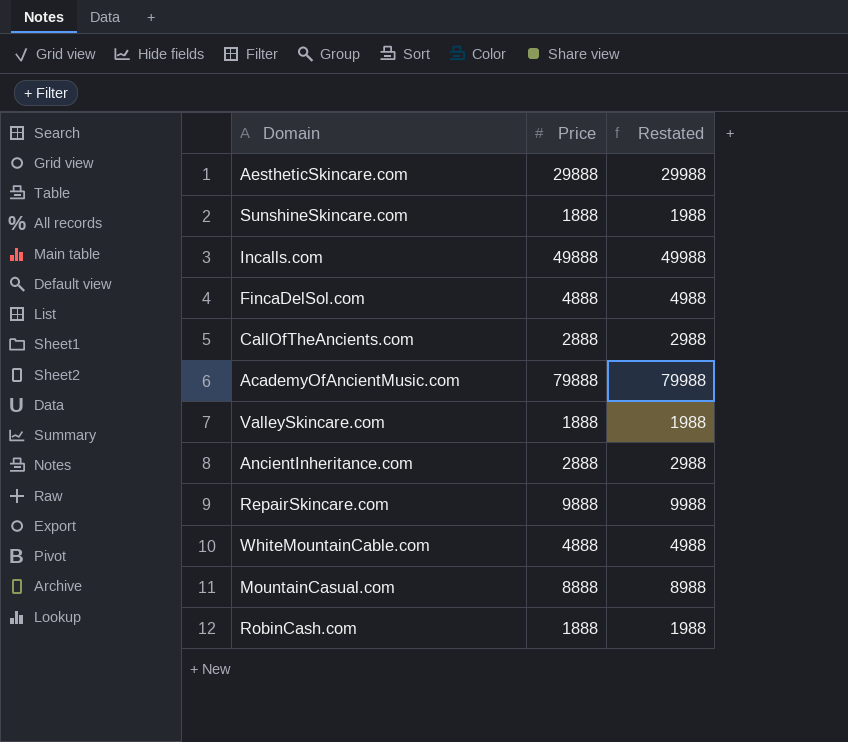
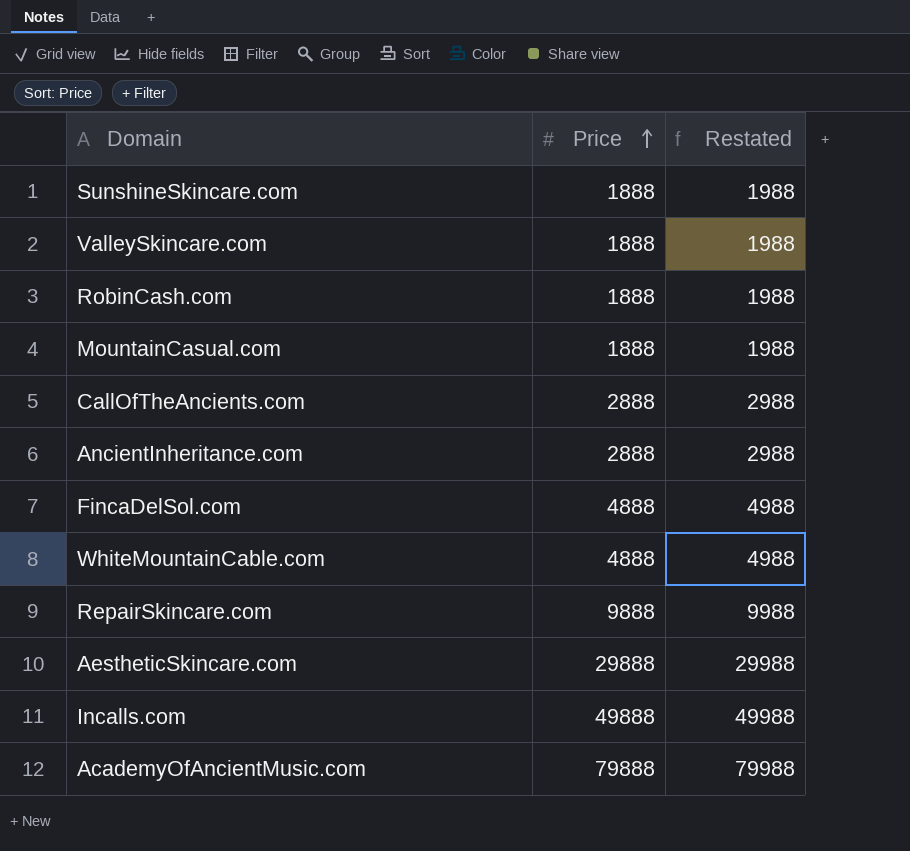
row order: none -> Price ascending
MountainCasual.com | Price: 8888 -> 1888
MountainCasual.com | Restated: 8988 -> 1988

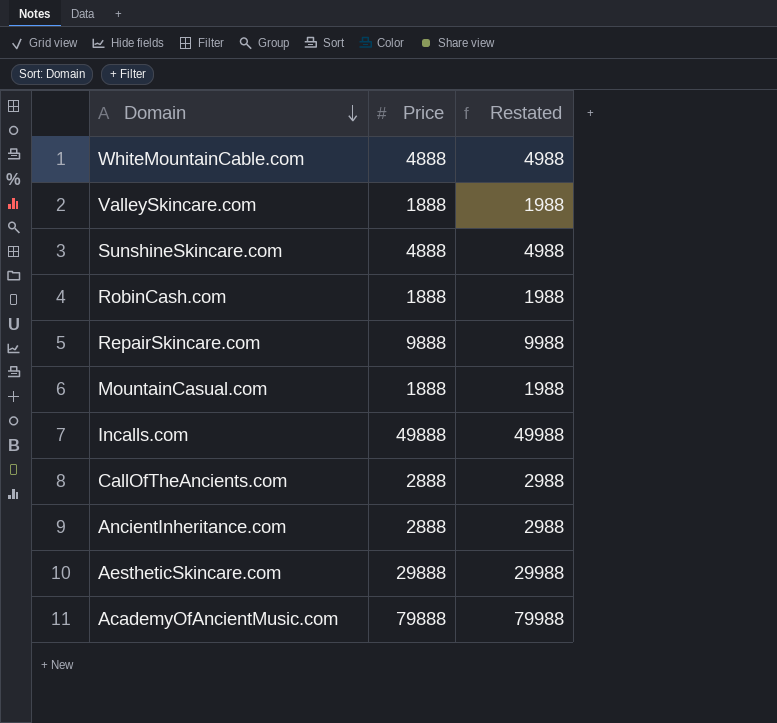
row order: Price ascending -> Domain descending
row FincaDelSol.com: 4888 | 4988 -> none
SunshineSkincare.com | Price: 1888 -> 4888
SunshineSkincare.com | Restated: 1988 -> 4988

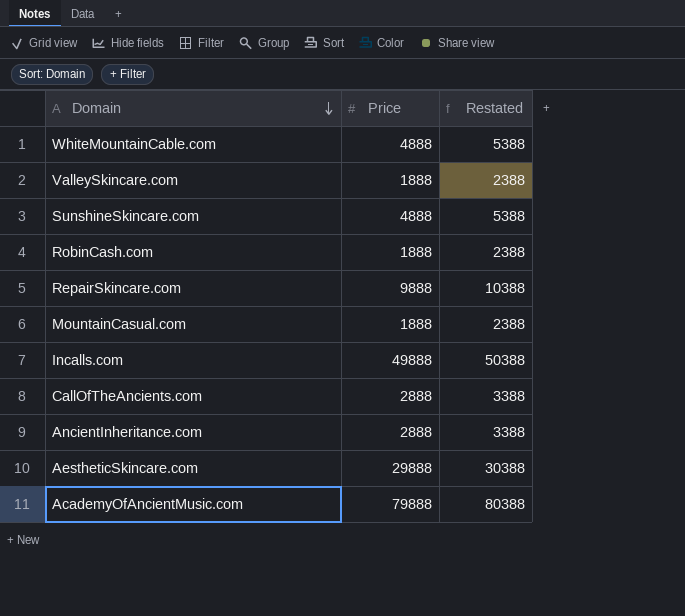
column Restated | formula: [Price] + 100 -> [Price] + 500

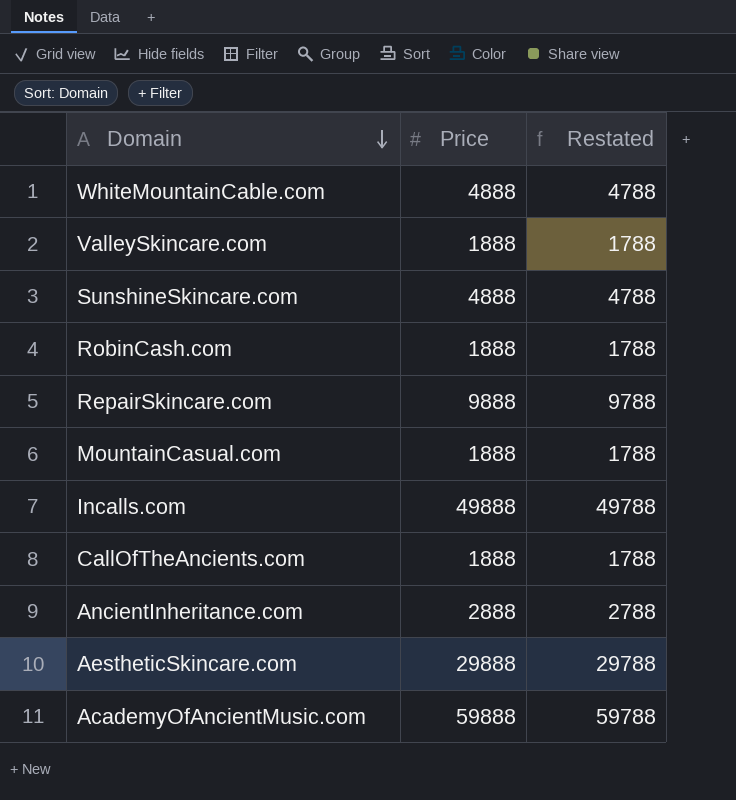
column Restated | formula: [Price] + 500 -> [Price] - 100
CallOfTheAncients.com | Price: 2888 -> 1888
AcademyOfAncientMusic.com | Price: 79888 -> 59888

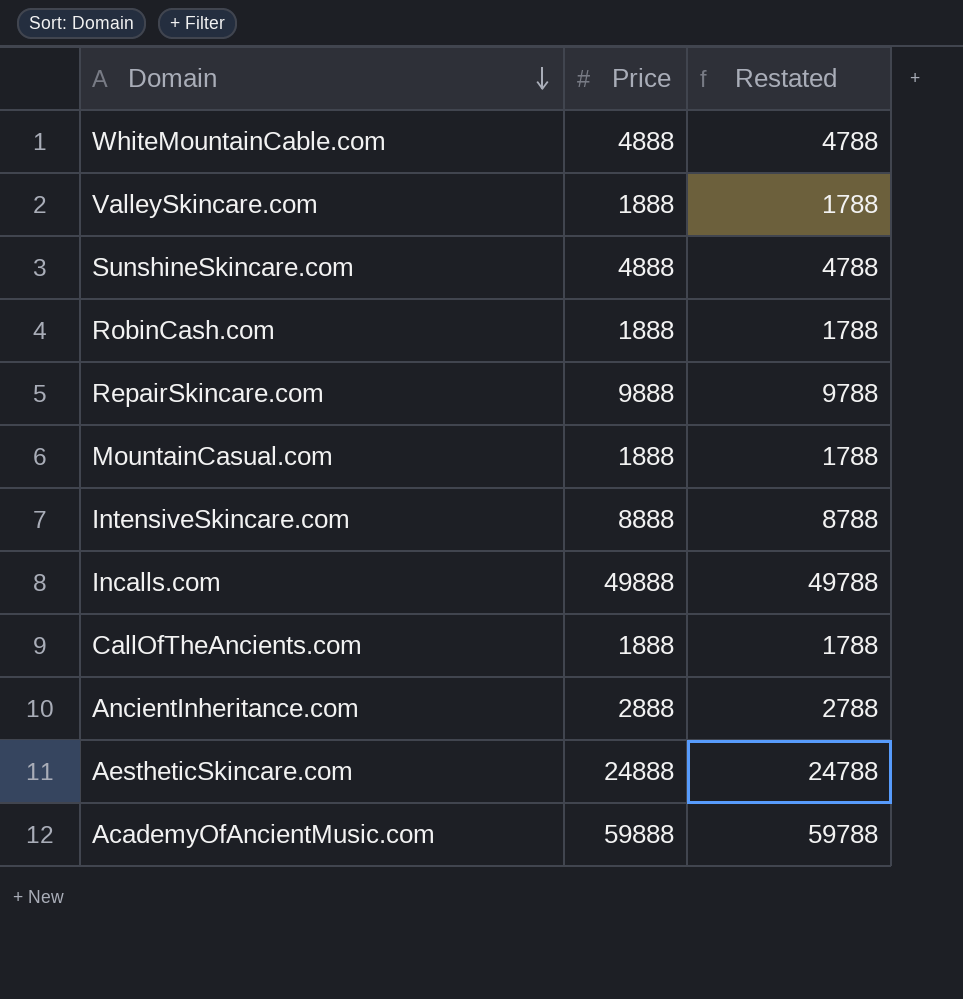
row IntensiveSkincare.com: none -> 8888 | 8788
AestheticSkincare.com | Price: 29888 -> 24888
AestheticSkincare.com | Restated: 29788 -> 24788

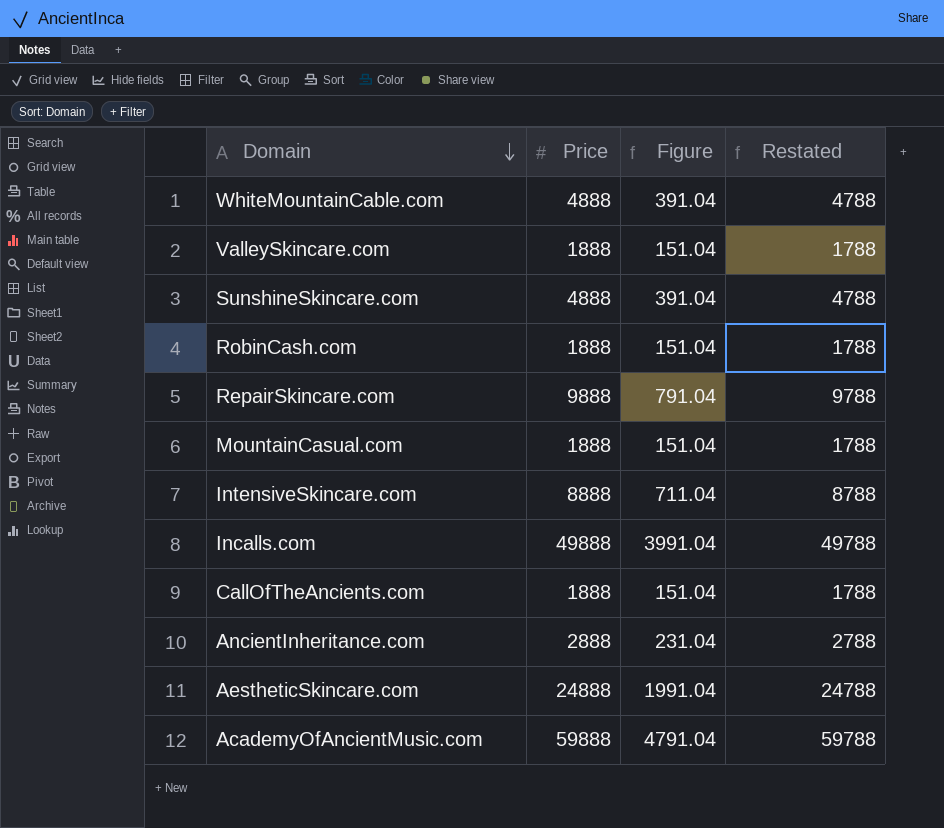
column Figure | formula: none -> [Price] * 0.08

